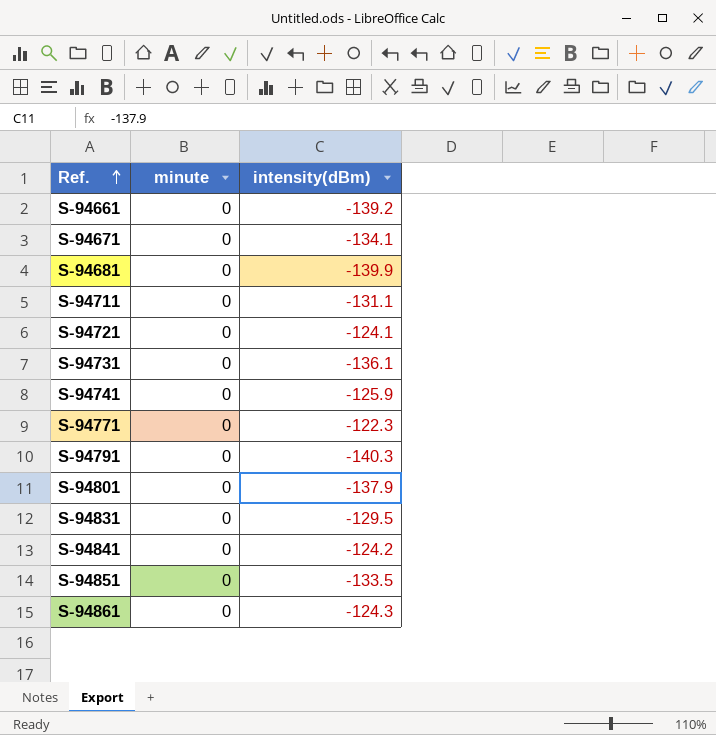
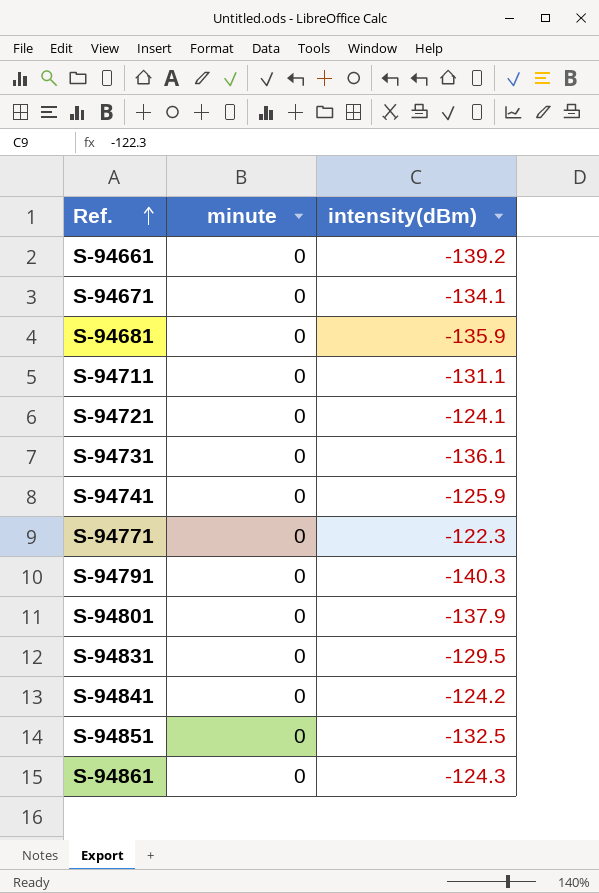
S-94681 | intensity(dBm): -139.9 -> -135.9
S-94851 | intensity(dBm): -133.5 -> -132.5

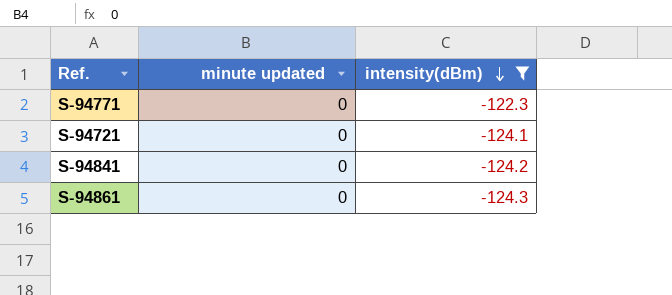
filter: none -> intensity(dBm) >= -124.3
row order: Ref. ascending -> intensity(dBm) descending
column name: minute -> minute updated

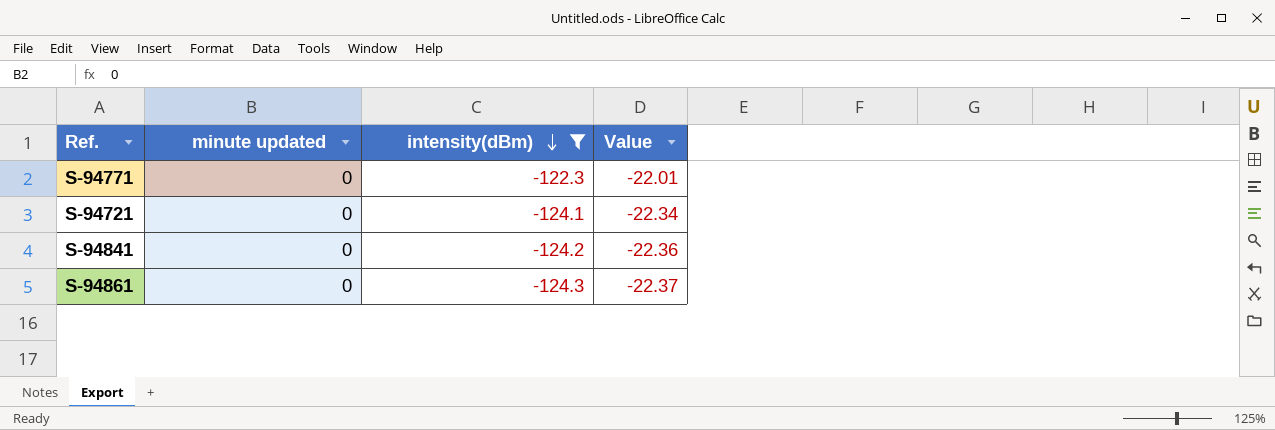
column Value | formula: none -> [intensity(dBm)] * 0.18

